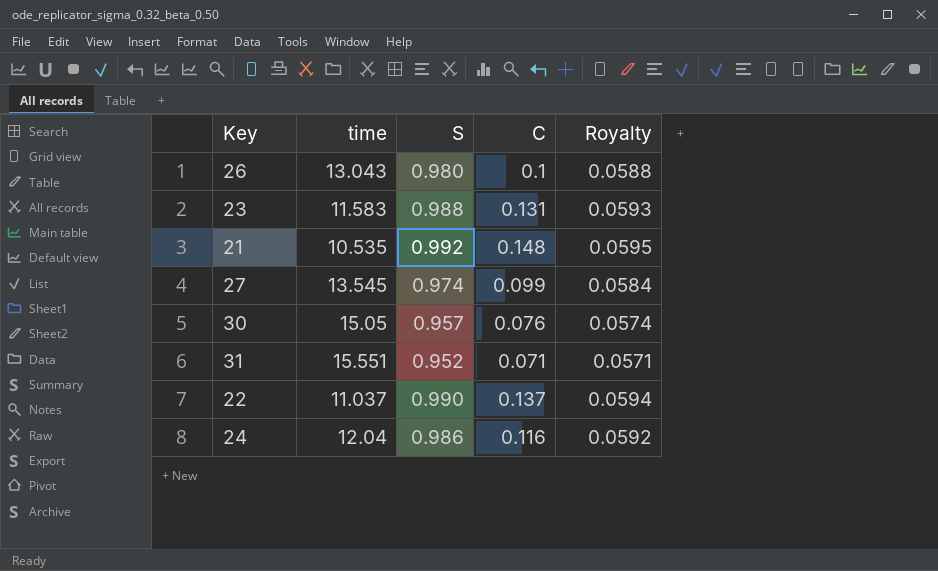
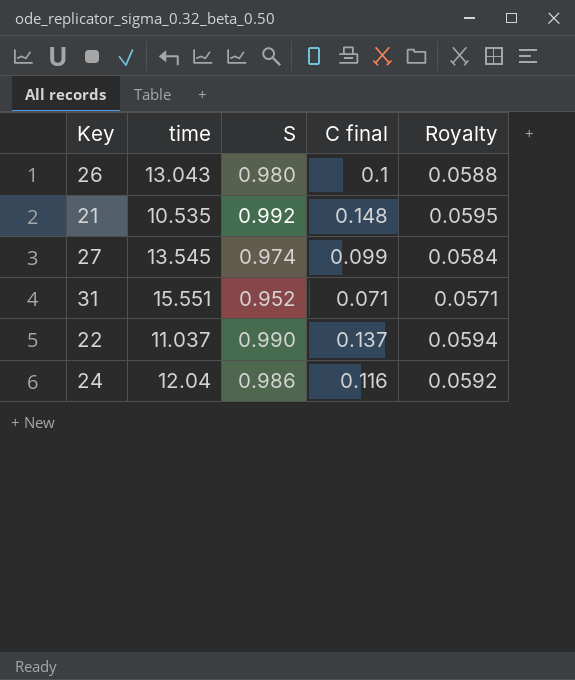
column name: C -> C final
row 23: 11.583 | 0.988 | 0.131 | 0.0593 -> none
row 30: 15.05 | 0.957 | 0.076 | 0.0574 -> none

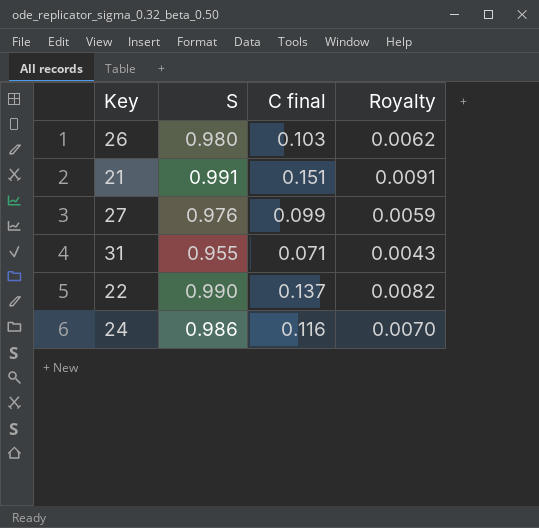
column time | position: 2 -> none
column Royalty | formula: [S] * 0.06 -> [C final] * 0.06
26 | C final: 0.1 -> 0.103
21 | S: 0.992 -> 0.991
21 | C final: 0.148 -> 0.151
27 | S: 0.974 -> 0.976
31 | S: 0.952 -> 0.955

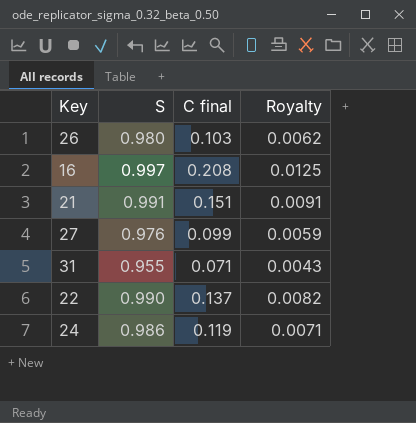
row 16: none -> 0.997 | 0.208 | 0.0125
24 | C final: 0.116 -> 0.119
24 | Royalty: 0.0070 -> 0.0071

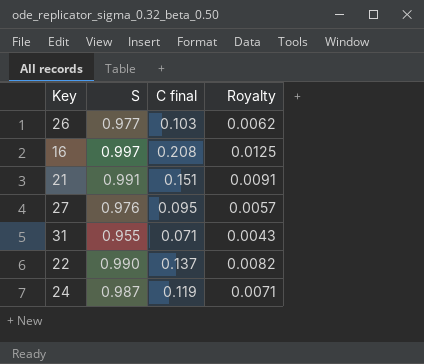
26 | S: 0.980 -> 0.977
27 | C final: 0.099 -> 0.095
27 | Royalty: 0.0059 -> 0.0057
24 | S: 0.986 -> 0.987

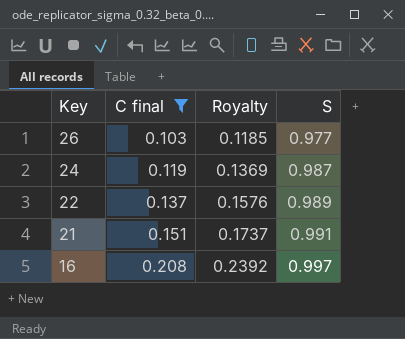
filter: none -> C final >= 0.103
row order: none -> Key descending
column Royalty | formula: [C final] * 0.06 -> [C final] * 1.15
column S | position: 2 -> 4
22 | S: 0.990 -> 0.989

